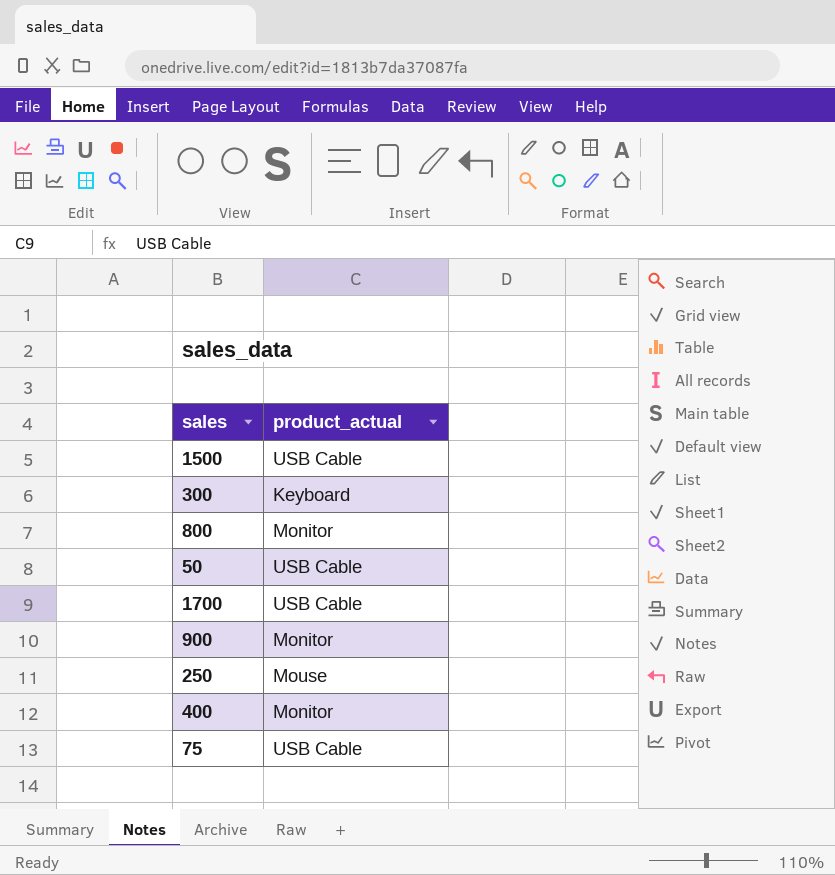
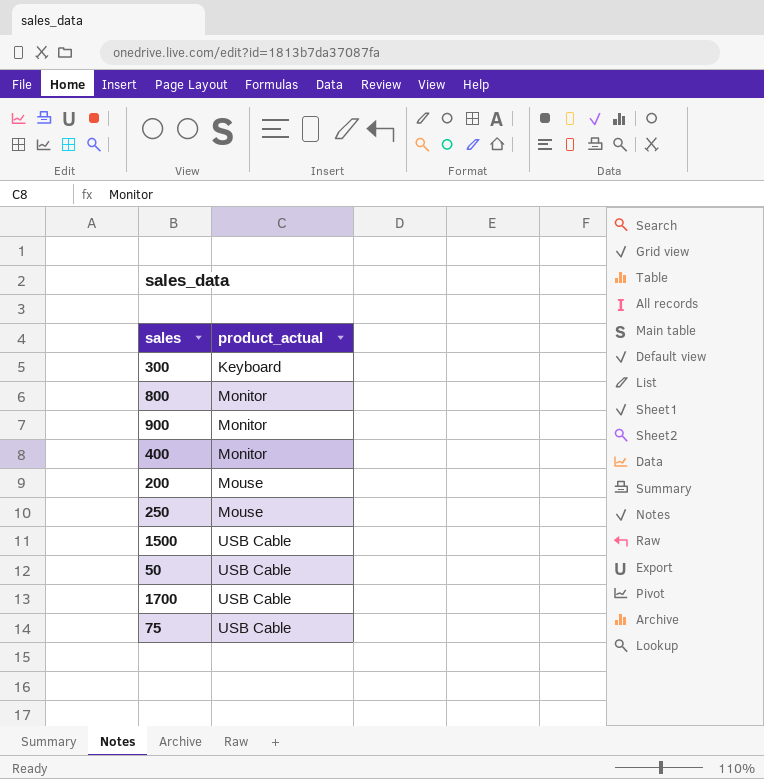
row order: none -> product_actual ascending
row 200: none -> Mouse

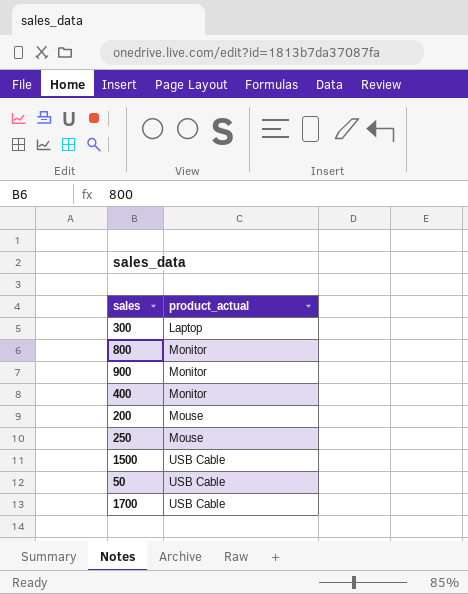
row 75: USB Cable -> none
300 | product_actual: Keyboard -> Laptop

